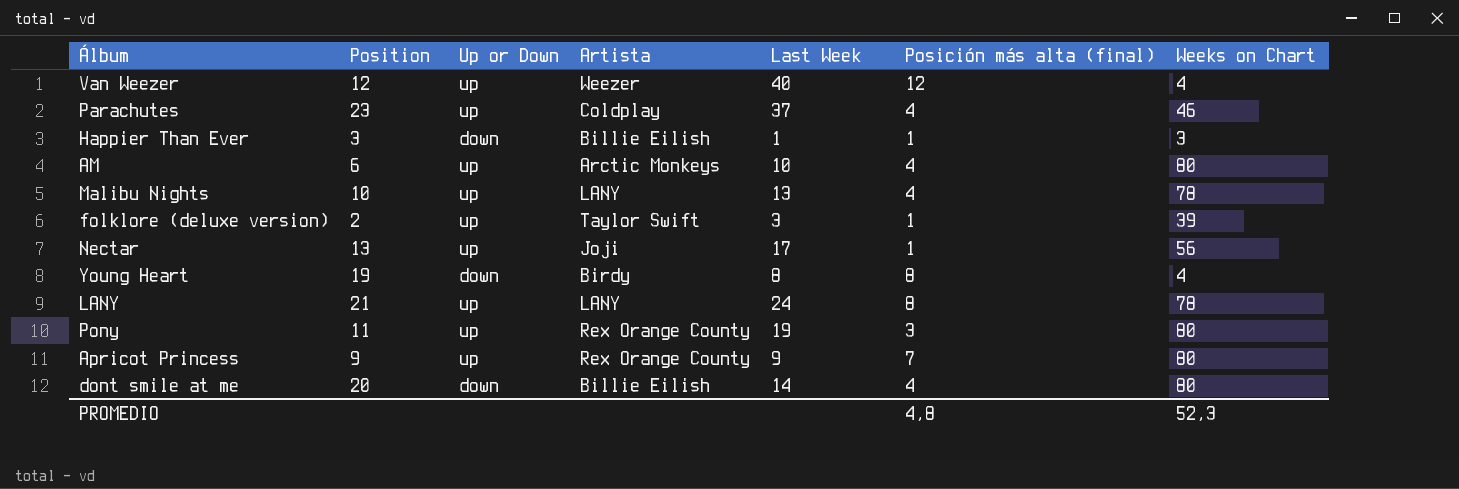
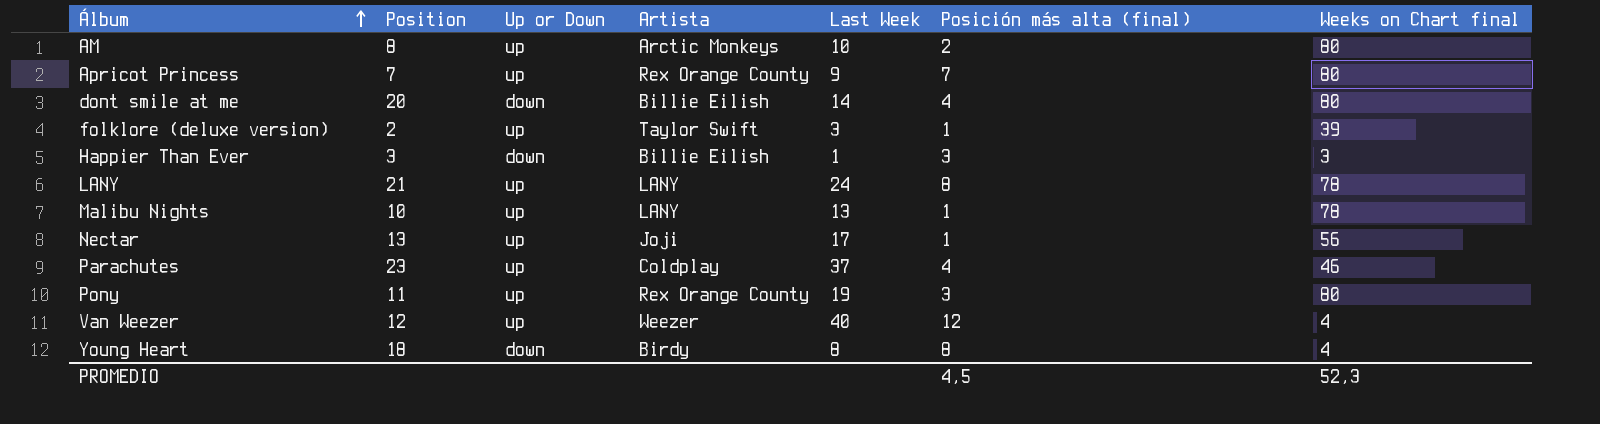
row order: none -> Álbum ascending
column name: Weeks on Chart -> Weeks on Chart final
AM | Position: 6 -> 8
AM | Posición más alta (final): 4 -> 2
Apricot Princess | Position: 9 -> 7
Happier Than Ever | Posición más alta (final): 1 -> 3
Malibu Nights | Posición más alta (final): 4 -> 1
Young Heart | Position: 19 -> 18
PROMEDIO | Posición más alta (final): 4,8 -> 4,5

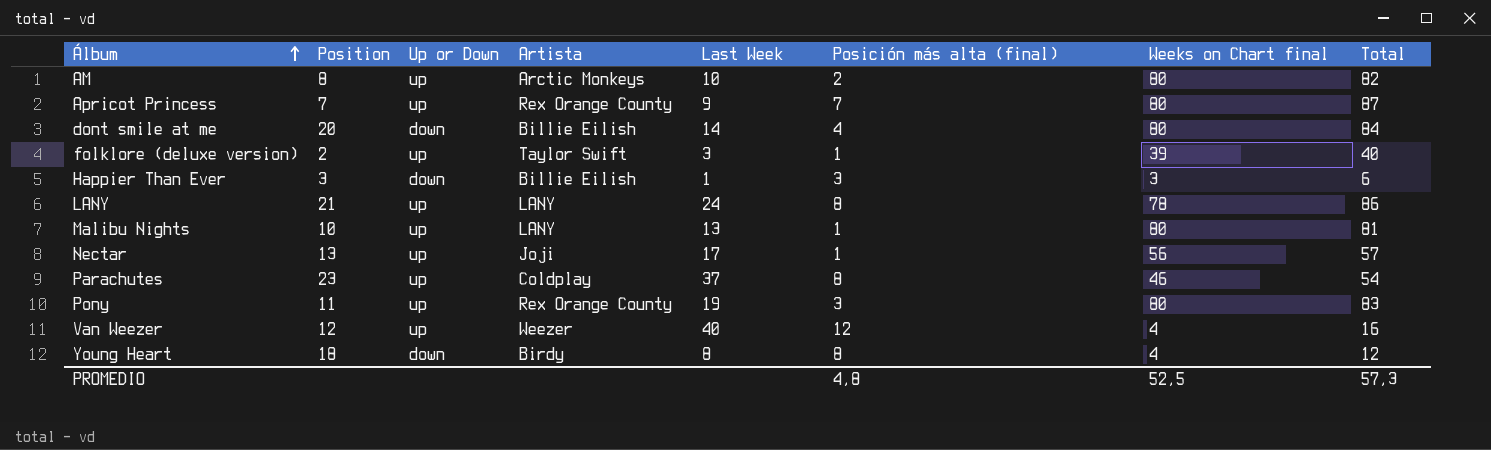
column Total | formula: none -> [Posición más alta (final)] + [Weeks on Chart final]
Malibu Nights | Weeks on Chart final: 78 -> 80
Parachutes | Posición más alta (final): 4 -> 8
PROMEDIO | Posición más alta (final): 4,5 -> 4,8
PROMEDIO | Weeks on Chart final: 52,3 -> 52,5

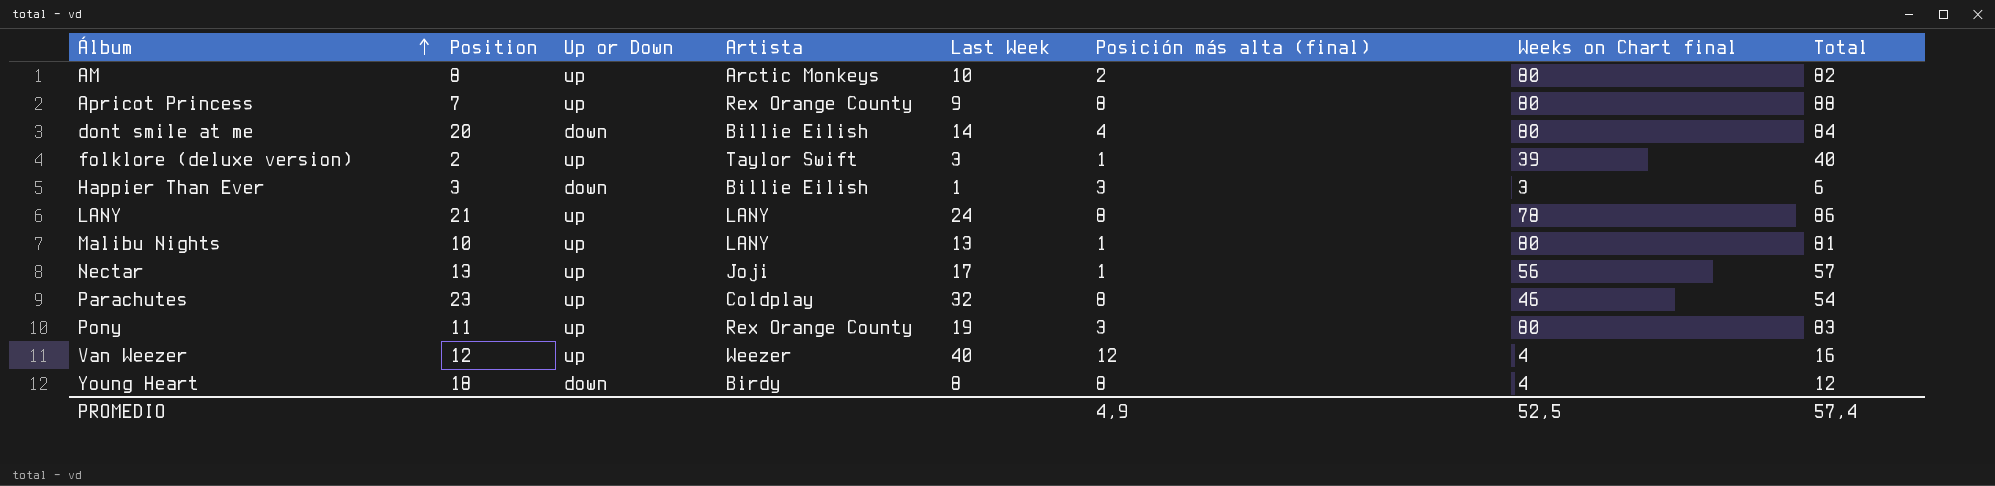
Apricot Princess | Posición más alta (final): 7 -> 8
Apricot Princess | Total: 87 -> 88
Parachutes | Last Week: 37 -> 32
PROMEDIO | Posición más alta (final): 4,8 -> 4,9
PROMEDIO | Total: 57,3 -> 57,4

